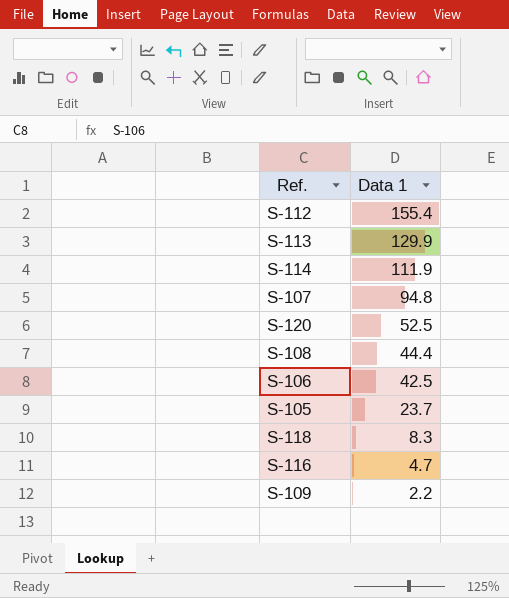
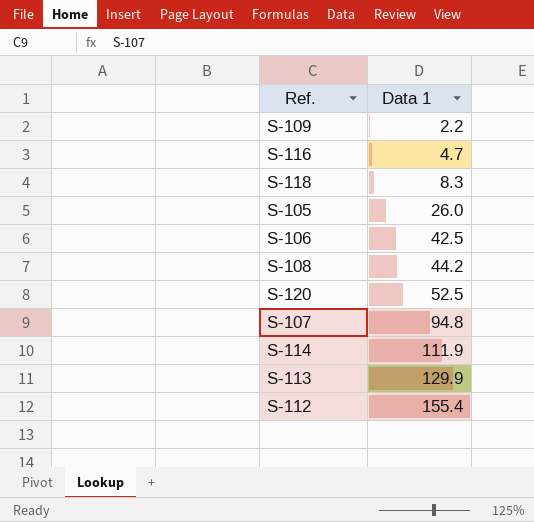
row order: Data 1 descending -> Data 1 ascending
S-105 | Data 1: 23.7 -> 26.0
S-108 | Data 1: 44.4 -> 44.2

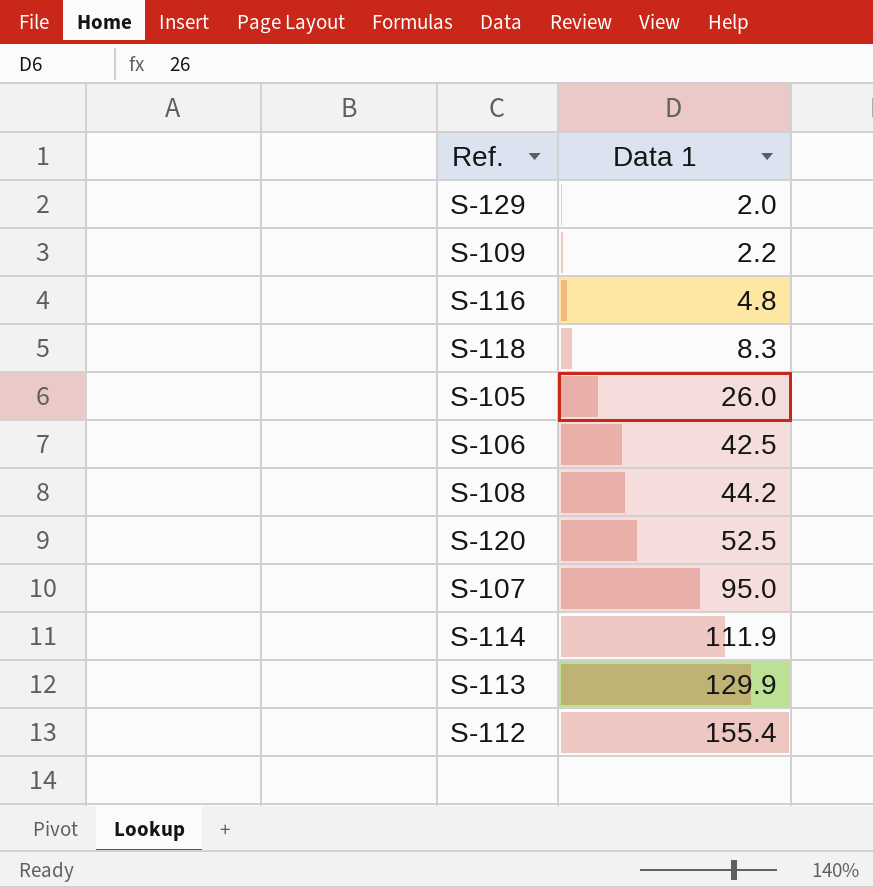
row S-129: none -> 2.0
S-116 | Data 1: 4.7 -> 4.8
S-107 | Data 1: 94.8 -> 95.0

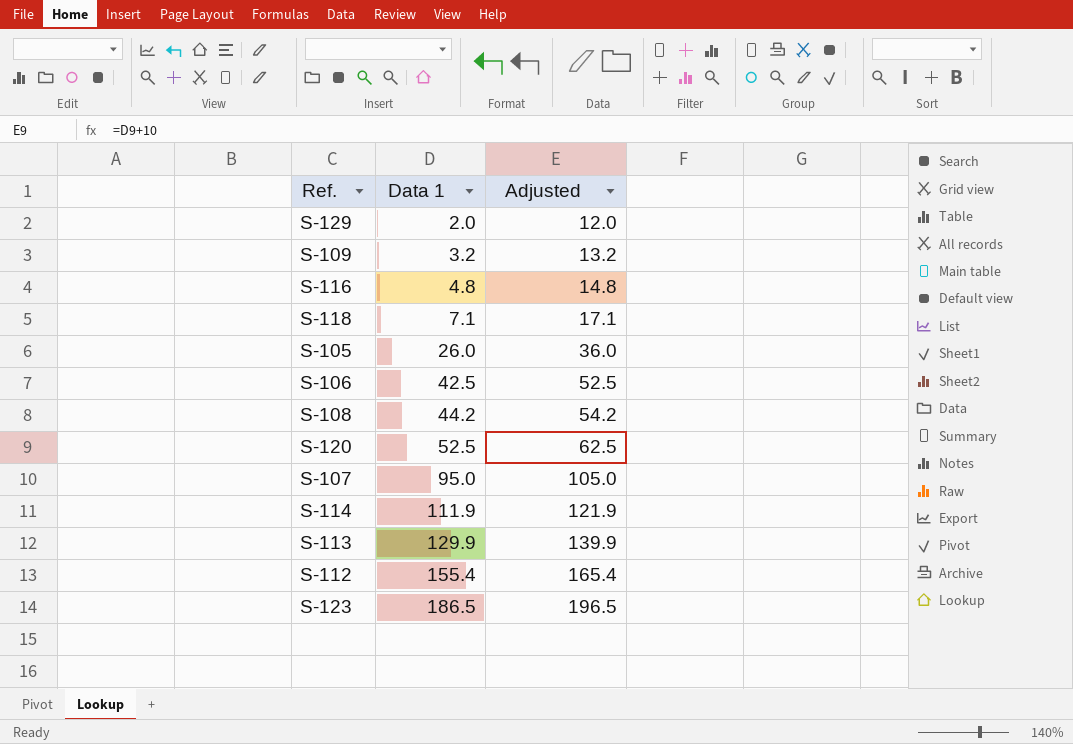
column Adjusted | formula: none -> [Data 1] + 10
S-109 | Data 1: 2.2 -> 3.2
S-118 | Data 1: 8.3 -> 7.1
row S-123: none -> 186.5 | 196.5

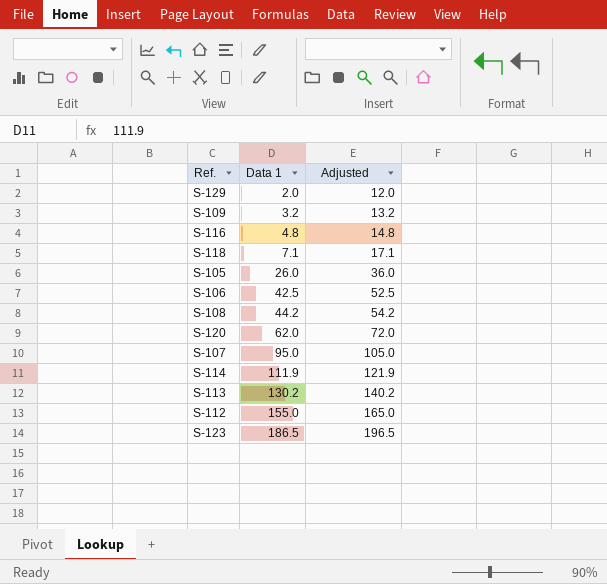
S-120 | Data 1: 52.5 -> 62.0
S-120 | Adjusted: 62.5 -> 72.0
S-113 | Data 1: 129.9 -> 130.2
S-113 | Adjusted: 139.9 -> 140.2
S-112 | Data 1: 155.4 -> 155.0
S-112 | Adjusted: 165.4 -> 165.0

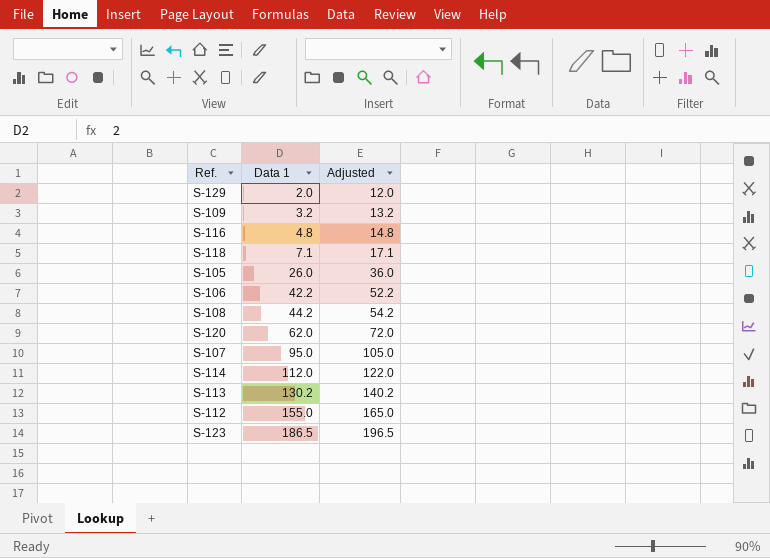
S-106 | Data 1: 42.5 -> 42.2
S-106 | Adjusted: 52.5 -> 52.2
S-114 | Data 1: 111.9 -> 112.0
S-114 | Adjusted: 121.9 -> 122.0

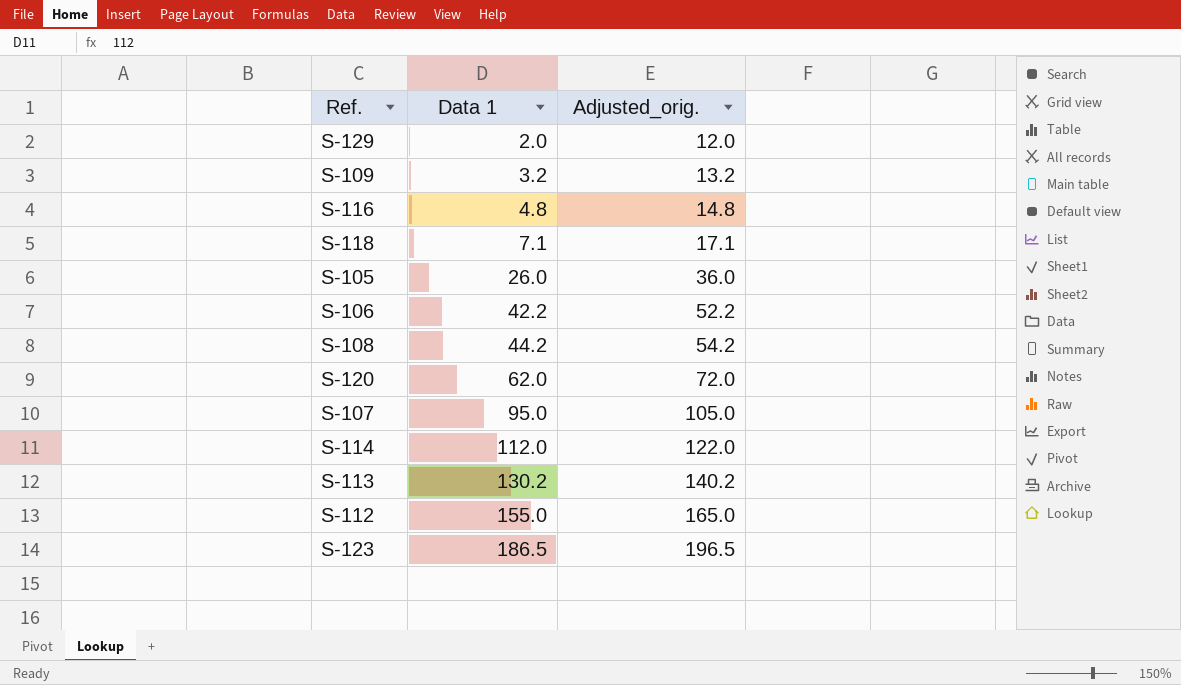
column name: Adjusted -> Adjusted_orig.

